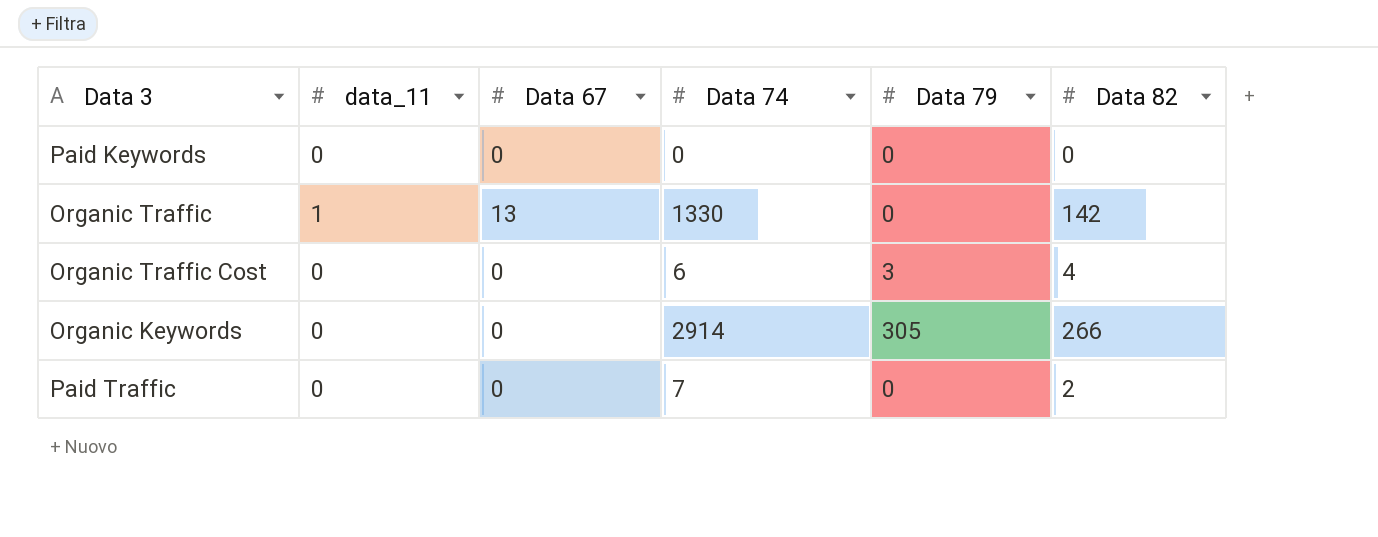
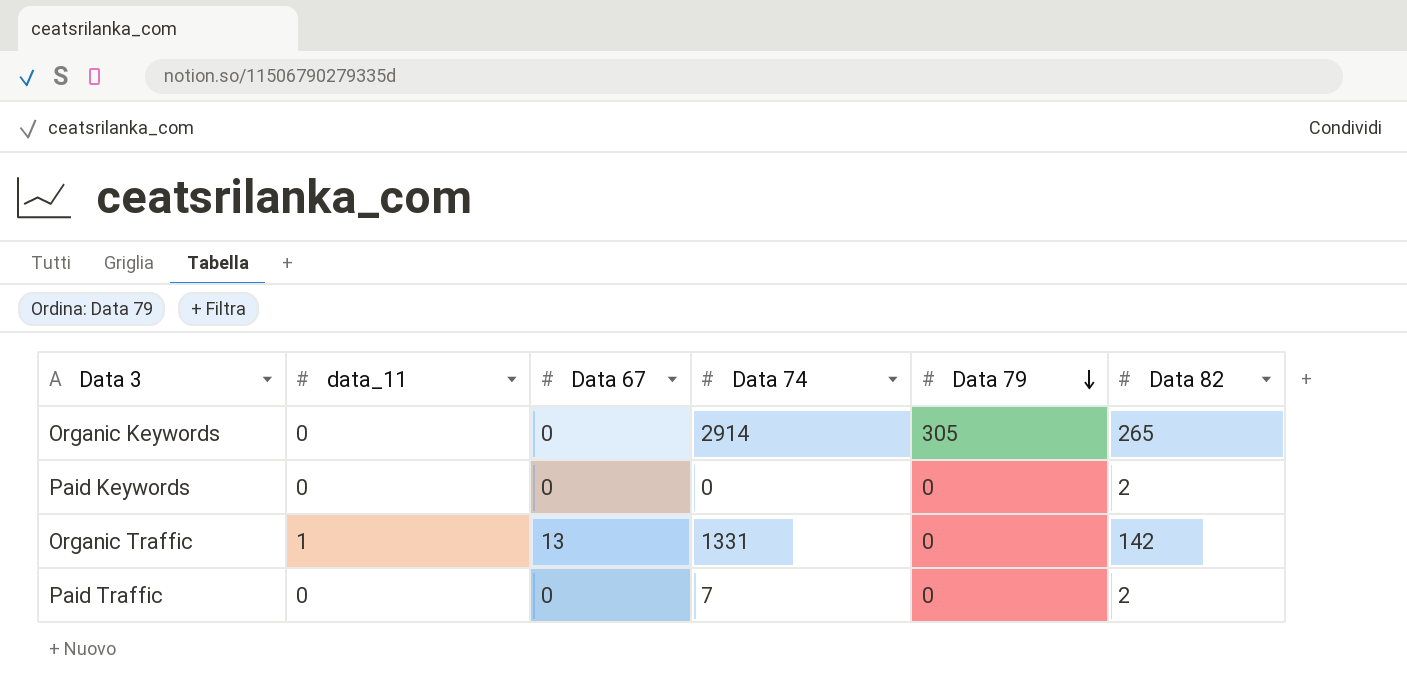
row order: none -> Data 79 descending
row Organic Traffic Cost: 0 | 0 | 6 | 3 | 4 -> none
Organic Keywords | Data 82: 266 -> 265
Paid Keywords | Data 82: 0 -> 2
Organic Traffic | Data 74: 1330 -> 1331

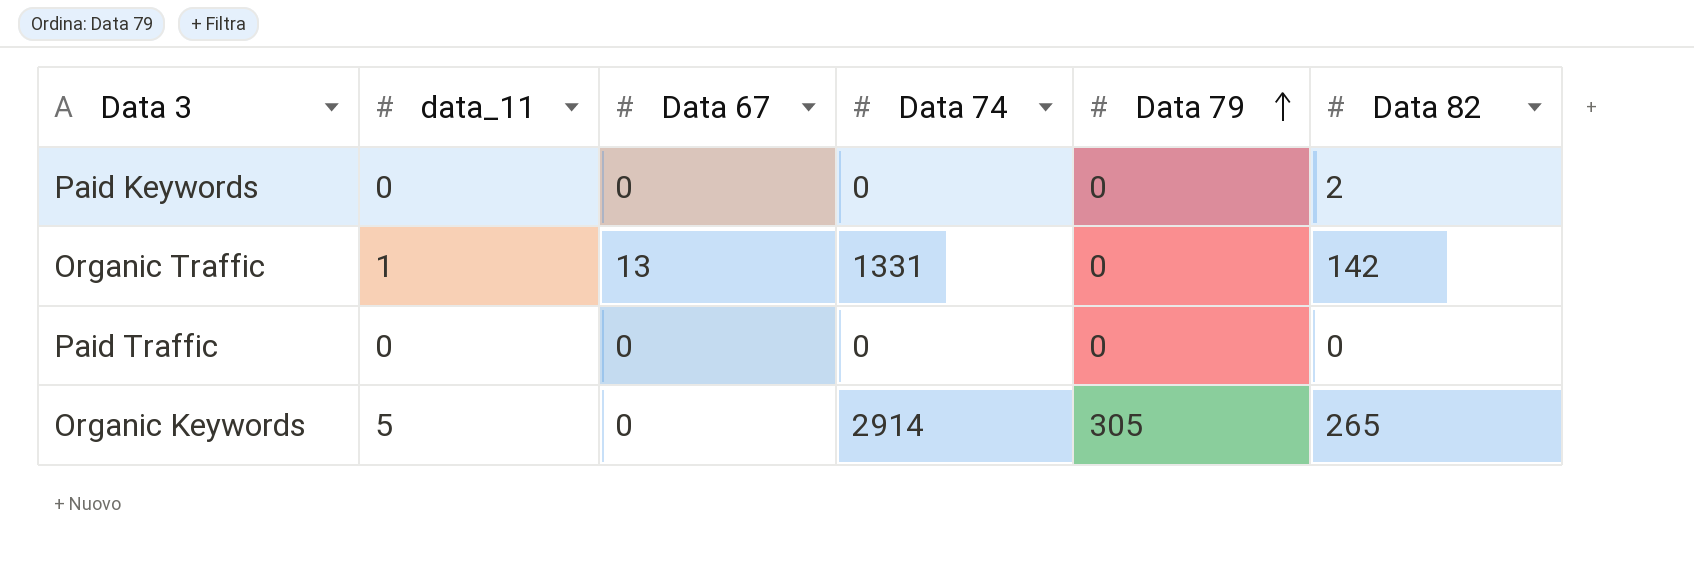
row order: Data 79 descending -> Data 79 ascending
Paid Traffic | Data 74: 7 -> 0
Paid Traffic | Data 82: 2 -> 0
Organic Keywords | data_11: 0 -> 5

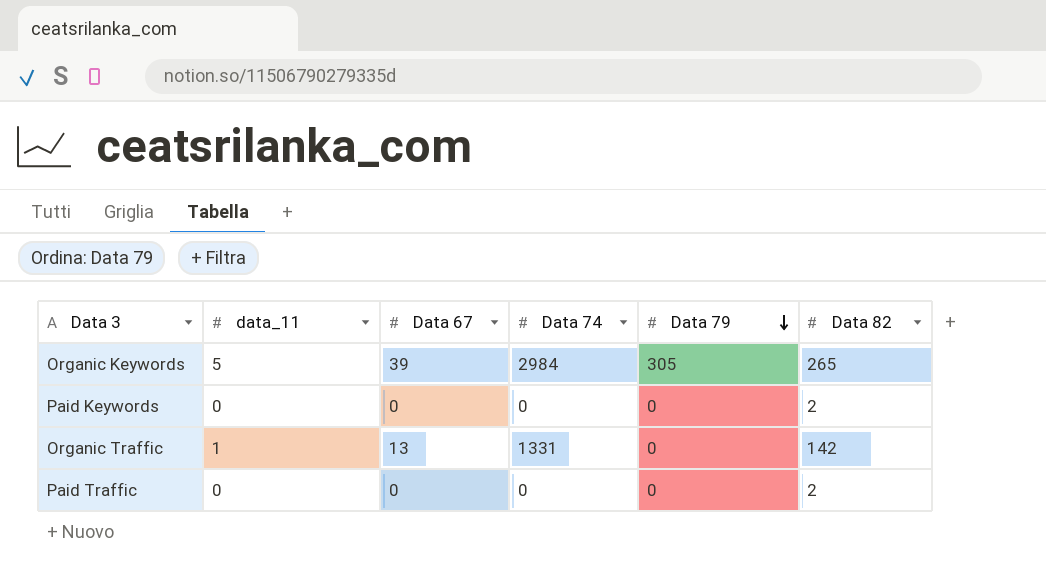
row order: Data 79 ascending -> Data 79 descending
Organic Keywords | Data 67: 0 -> 39
Organic Keywords | Data 74: 2914 -> 2984
Paid Traffic | Data 82: 0 -> 2

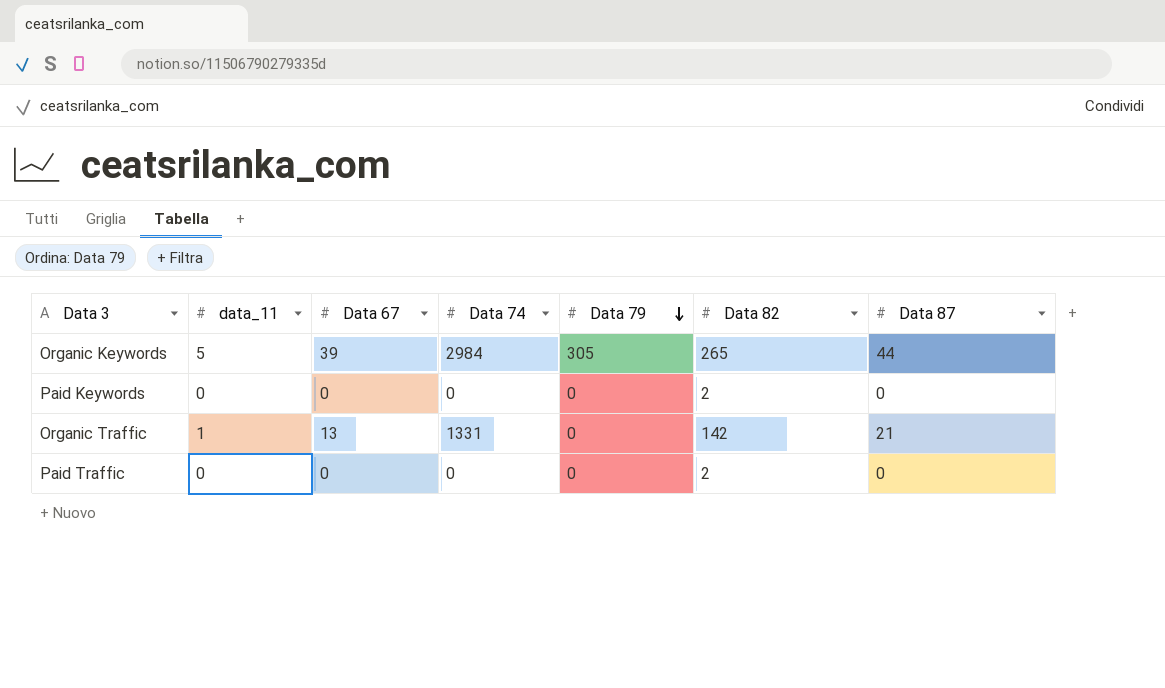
column Data 87 | position: none -> 7

